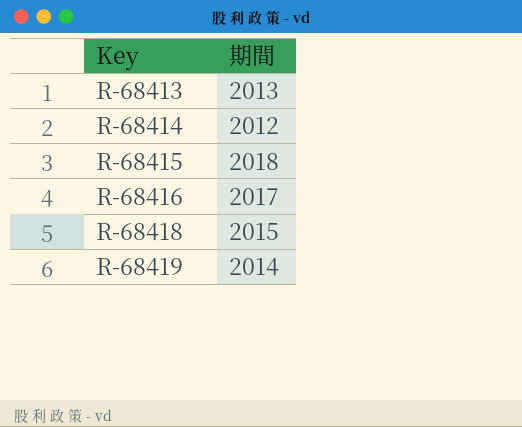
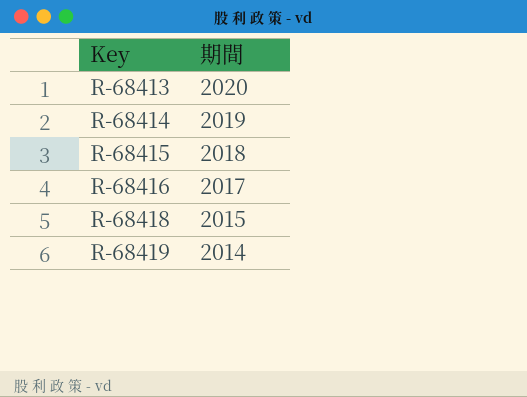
R-68413 | 期間: 2013 -> 2020
R-68414 | 期間: 2012 -> 2019

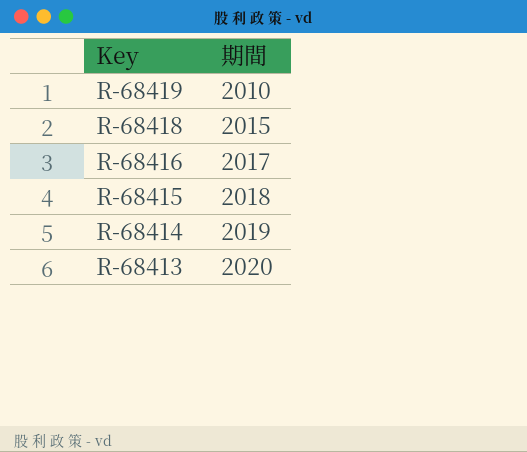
row order: Key ascending -> Key descending
R-68419 | 期間: 2014 -> 2010

